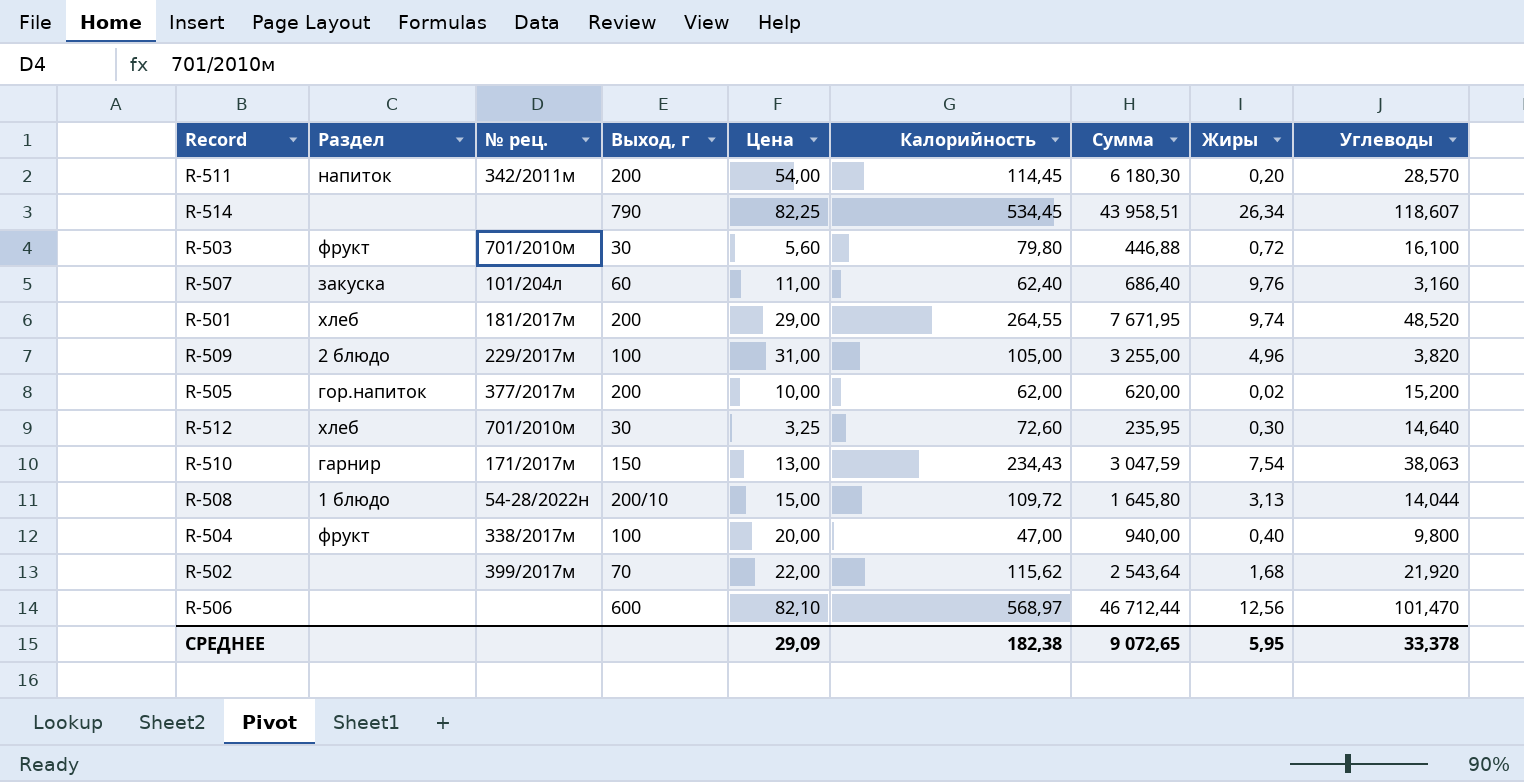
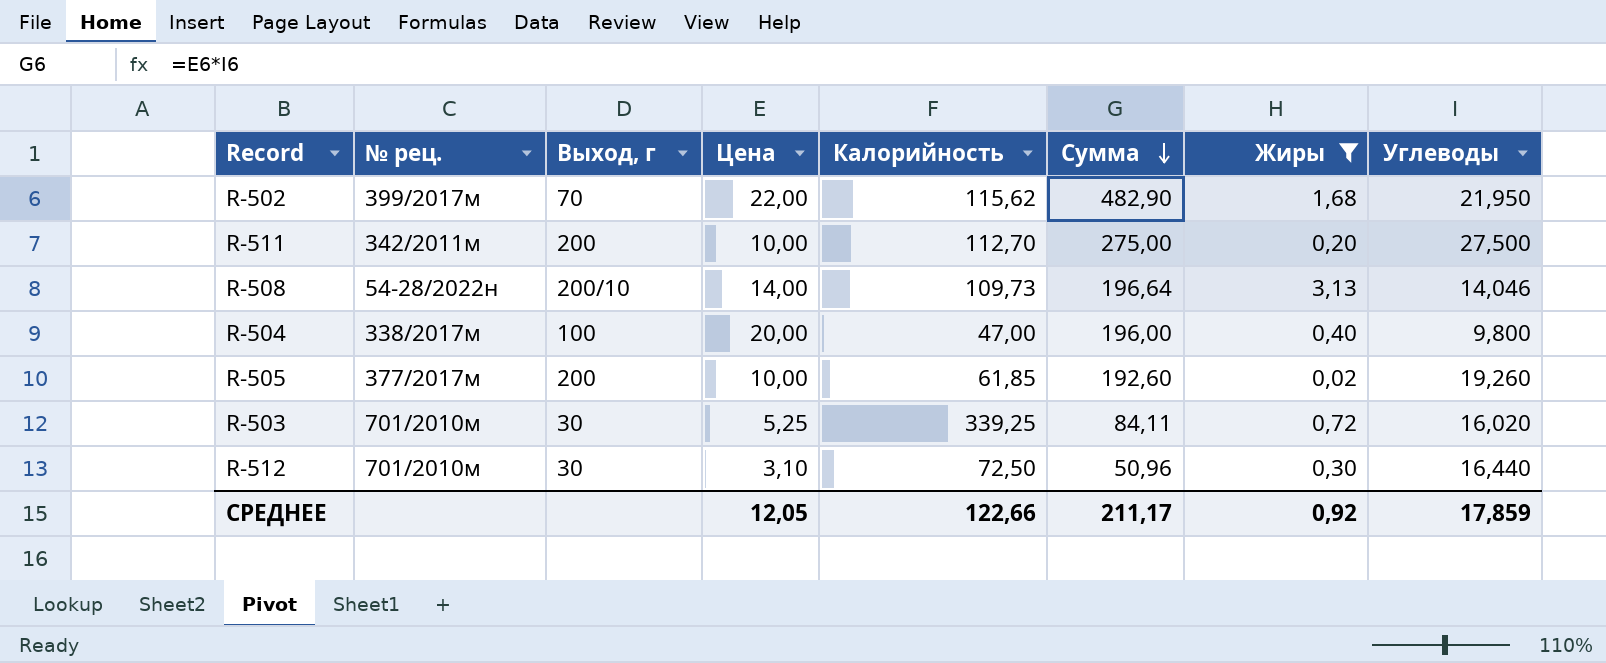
filter: none -> Жиры <= 3,13
row order: none -> Сумма descending
column Раздел | position: 2 -> none
column Сумма | formula: [Цена] * [Калорийность] -> [Цена] * [Углеводы]
R-502 | Углеводы: 21,920 -> 21,950
R-511 | Цена: 54,00 -> 10,00
R-511 | Калорийность: 114,45 -> 112,70
R-511 | Углеводы: 28,570 -> 27,500
R-508 | Цена: 15,00 -> 14,00
R-508 | Калорийность: 109,72 -> 109,73
R-508 | Углеводы: 14,044 -> 14,046
R-505 | Калорийность: 62,00 -> 61,85
R-505 | Углеводы: 15,200 -> 19,260
R-503 | Цена: 5,60 -> 5,25
R-503 | Калорийность: 79,80 -> 339,25
R-503 | Углеводы: 16,100 -> 16,020
R-512 | Цена: 3,25 -> 3,10
R-512 | Калорийность: 72,60 -> 72,50
R-512 | Углеводы: 14,640 -> 16,440
СРЕДНЕЕ | Цена: 29,09 -> 12,05
СРЕДНЕЕ | Калорийность: 182,38 -> 122,66
СРЕДНЕЕ | Сумма: 9 072,65 -> 211,17
СРЕДНЕЕ | Жиры: 5,95 -> 0,92
СРЕДНЕЕ | Углеводы: 33,378 -> 17,859

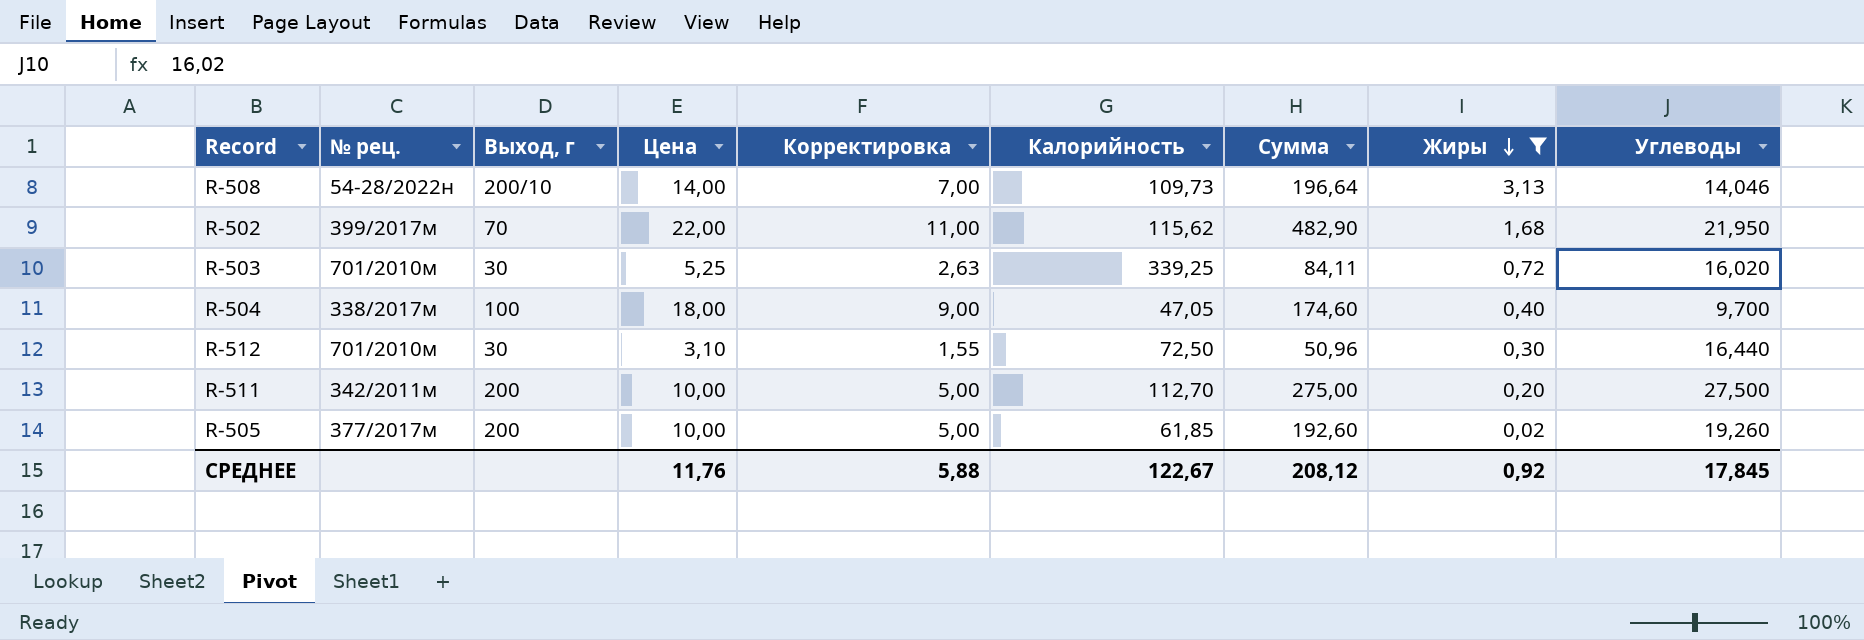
row order: Сумма descending -> Жиры descending
column Корректировка | formula: none -> [Цена] * 0,5
R-504 | Цена: 20,00 -> 18,00
R-504 | Калорийность: 47,00 -> 47,05
R-504 | Сумма: 196,00 -> 174,60
R-504 | Углеводы: 9,800 -> 9,700
СРЕДНЕЕ | Цена: 12,05 -> 11,76
СРЕДНЕЕ | Калорийность: 122,66 -> 122,67
СРЕДНЕЕ | Сумма: 211,17 -> 208,12
СРЕДНЕЕ | Углеводы: 17,859 -> 17,845

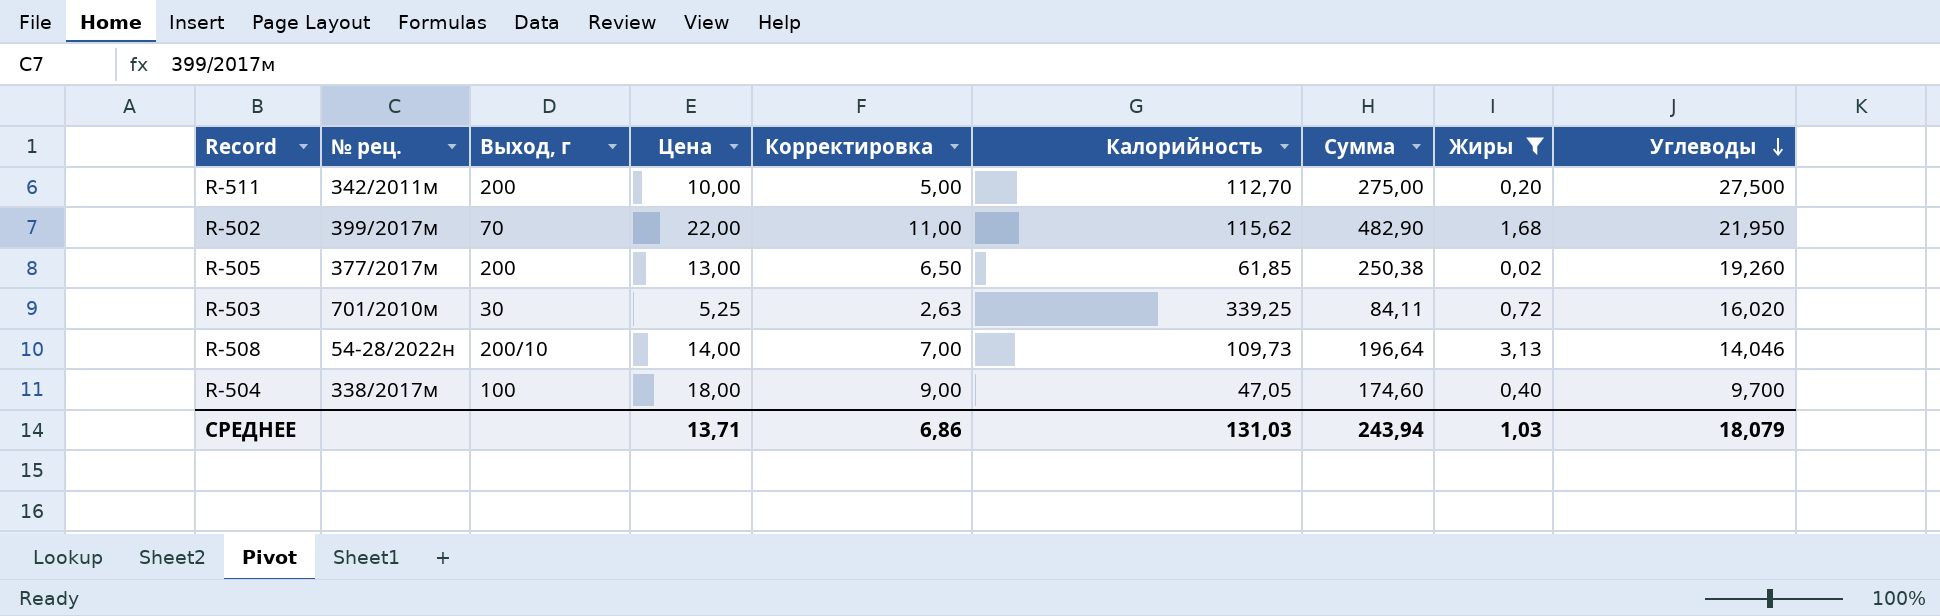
row order: Жиры descending -> Углеводы descending
row R-512: 701/2010м | 30 | 3,10 | 1,55 | 72,50 | 50,96 | 0,30 | 16,440 -> none
R-505 | Цена: 10,00 -> 13,00
R-505 | Корректировка: 5,00 -> 6,50
R-505 | Сумма: 192,60 -> 250,38
СРЕДНЕЕ | Цена: 11,76 -> 13,71
СРЕДНЕЕ | Корректировка: 5,88 -> 6,86
СРЕДНЕЕ | Калорийность: 122,67 -> 131,03
СРЕДНЕЕ | Сумма: 208,12 -> 243,94
СРЕДНЕЕ | Жиры: 0,92 -> 1,03
СРЕДНЕЕ | Углеводы: 17,845 -> 18,079

